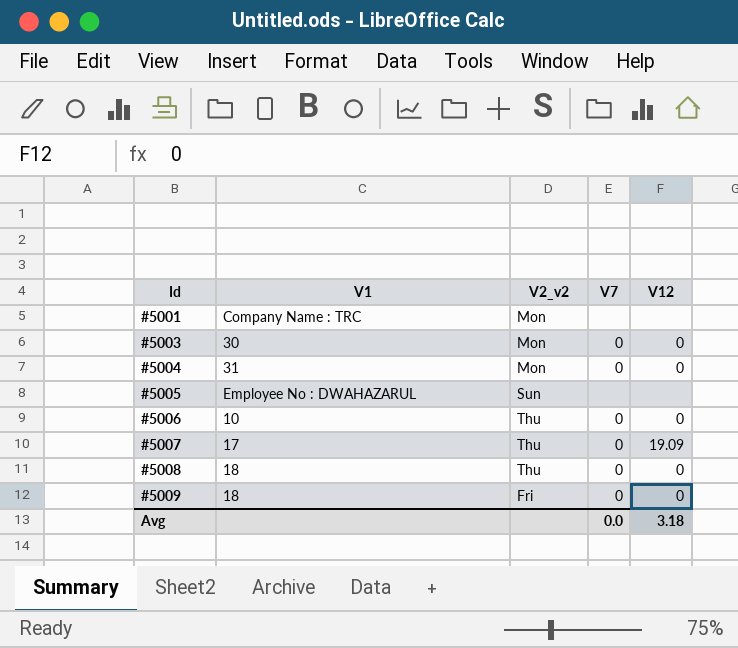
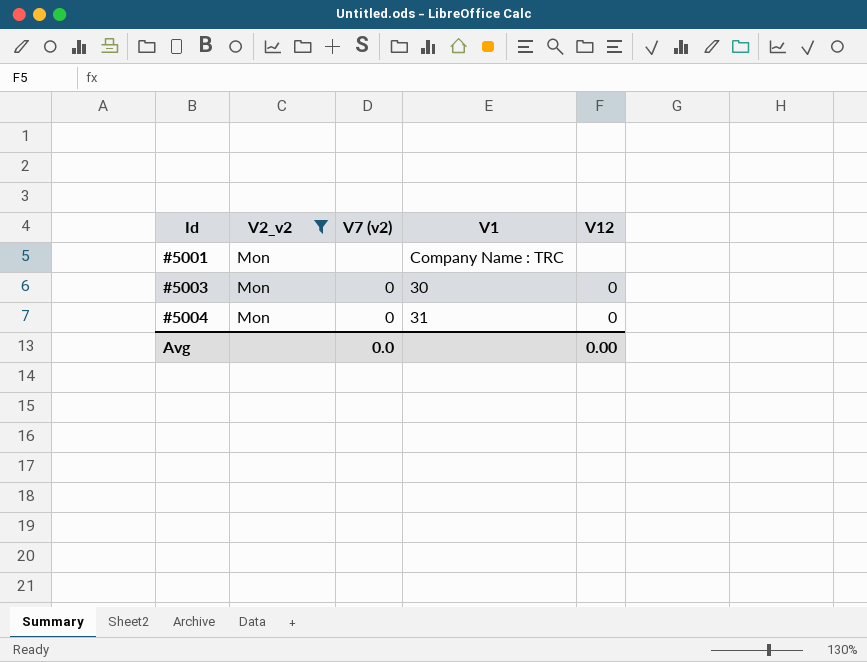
filter: none -> V2_v2 = Mon
column name: V7 -> V7 (v2)
column V1 | position: 2 -> 4
Avg | V12: 3.18 -> 0.00

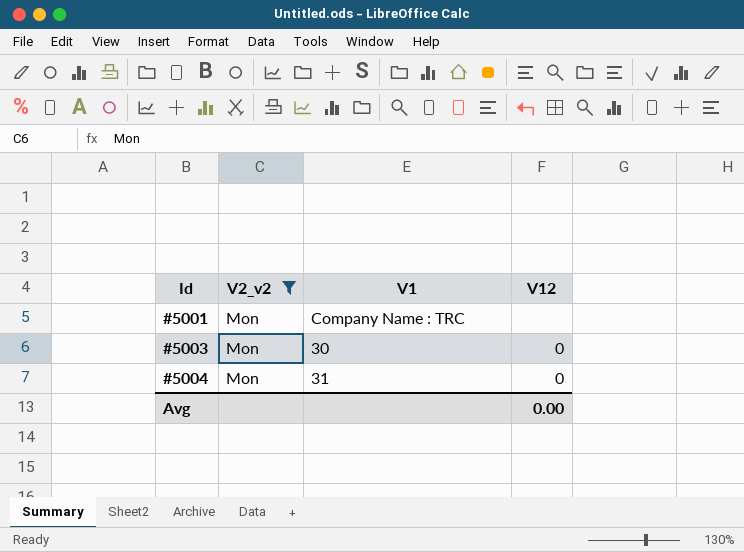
column V7 (v2) | position: 3 -> none

